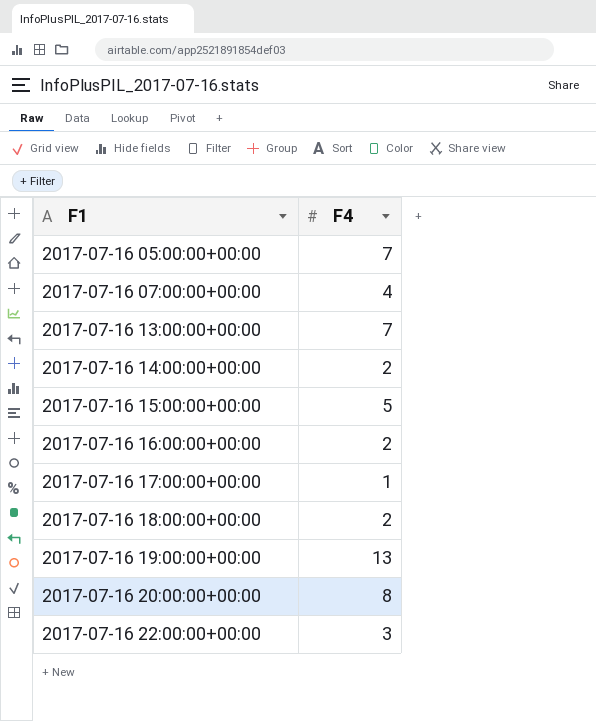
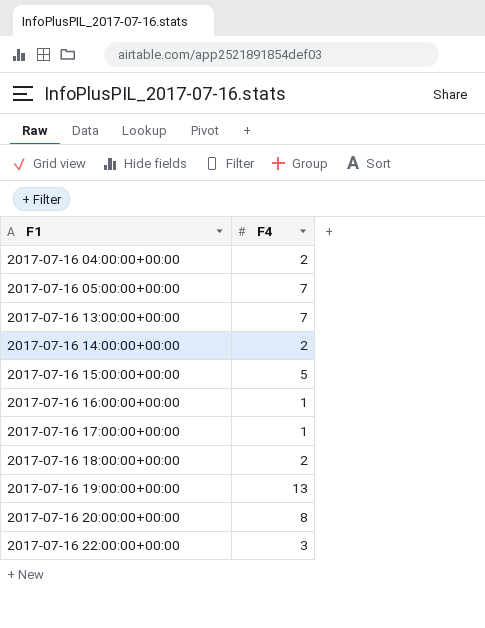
row 2017-07-16 07:00:00+00:00: 4 -> none
row 2017-07-16 04:00:00+00:00: none -> 2
2017-07-16 16:00:00+00:00 | F4: 2 -> 1

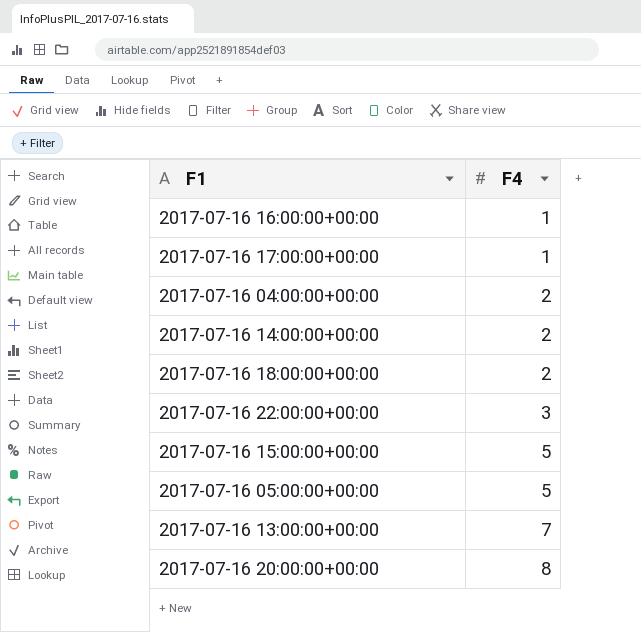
row order: F1 ascending -> F4 ascending
row 2017-07-16 19:00:00+00:00: 13 -> none
2017-07-16 05:00:00+00:00 | F4: 7 -> 5

